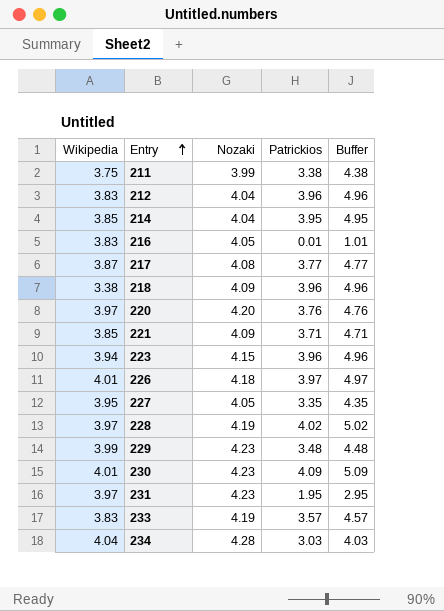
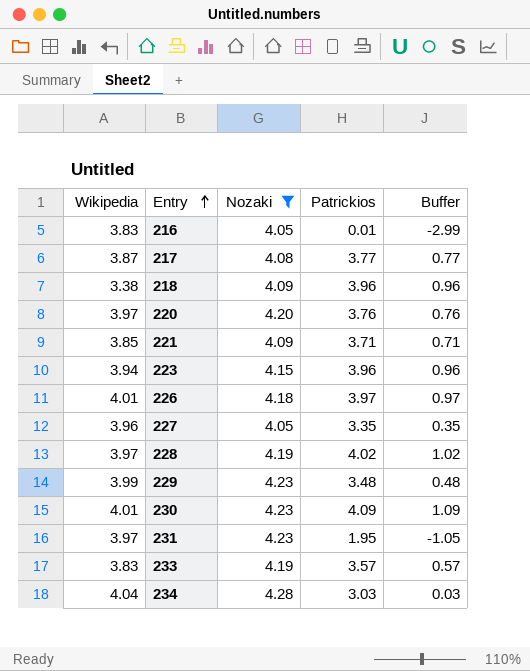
filter: none -> Nozaki >= 4.05
column Buffer | formula: [Patrickios] + 1 -> [Patrickios] - 3
227 | Wikipedia: 3.95 -> 3.96

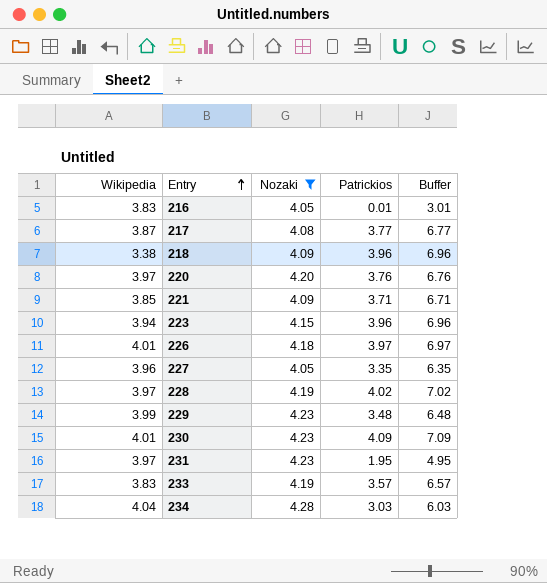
column Buffer | formula: [Patrickios] - 3 -> [Patrickios] + 3

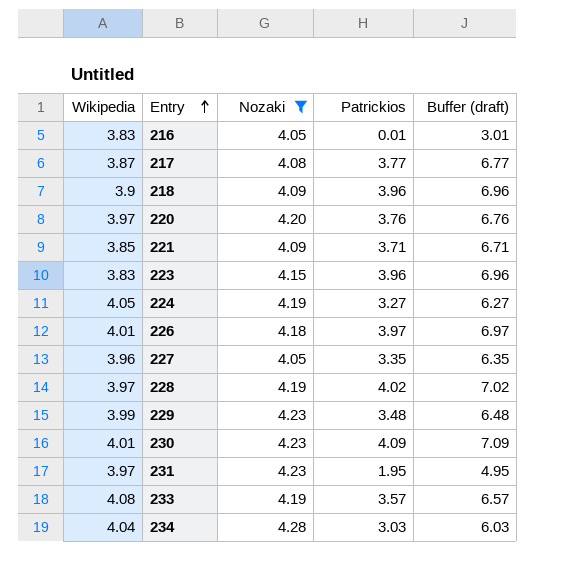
column name: Buffer -> Buffer (draft)
218 | Wikipedia: 3.38 -> 3.9
223 | Wikipedia: 3.94 -> 3.83
row 224: none -> 4.05 | 4.19 | 3.27 | 6.27
233 | Wikipedia: 3.83 -> 4.08

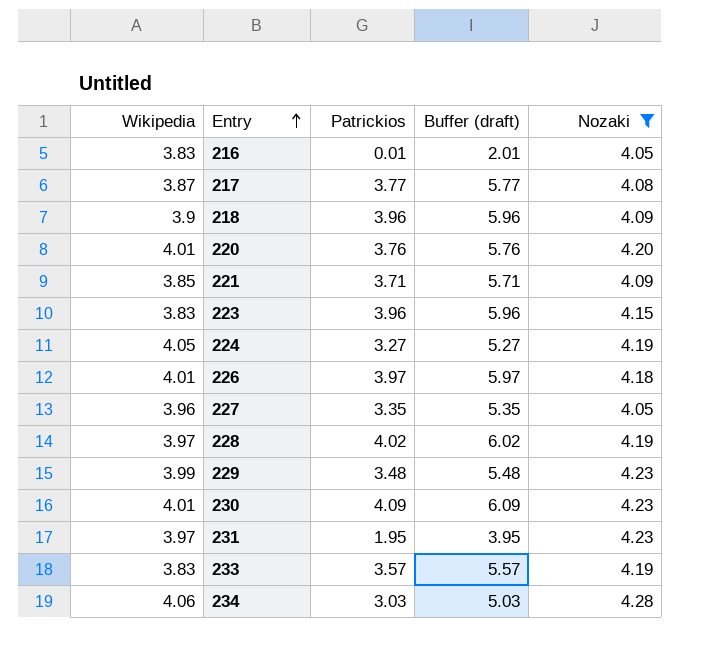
column Buffer (draft) | formula: [Patrickios] + 3 -> [Patrickios] + 2
column Nozaki | position: 3 -> 5
220 | Wikipedia: 3.97 -> 4.01
233 | Wikipedia: 4.08 -> 3.83
234 | Wikipedia: 4.04 -> 4.06

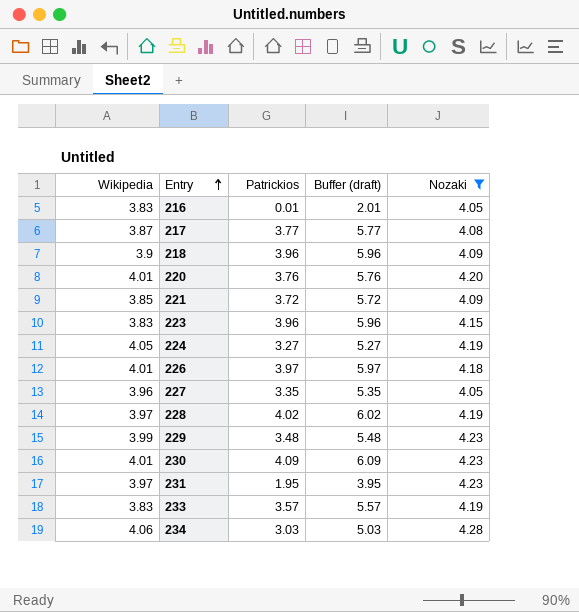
221 | Patrickios: 3.71 -> 3.72
221 | Buffer (draft): 5.71 -> 5.72

